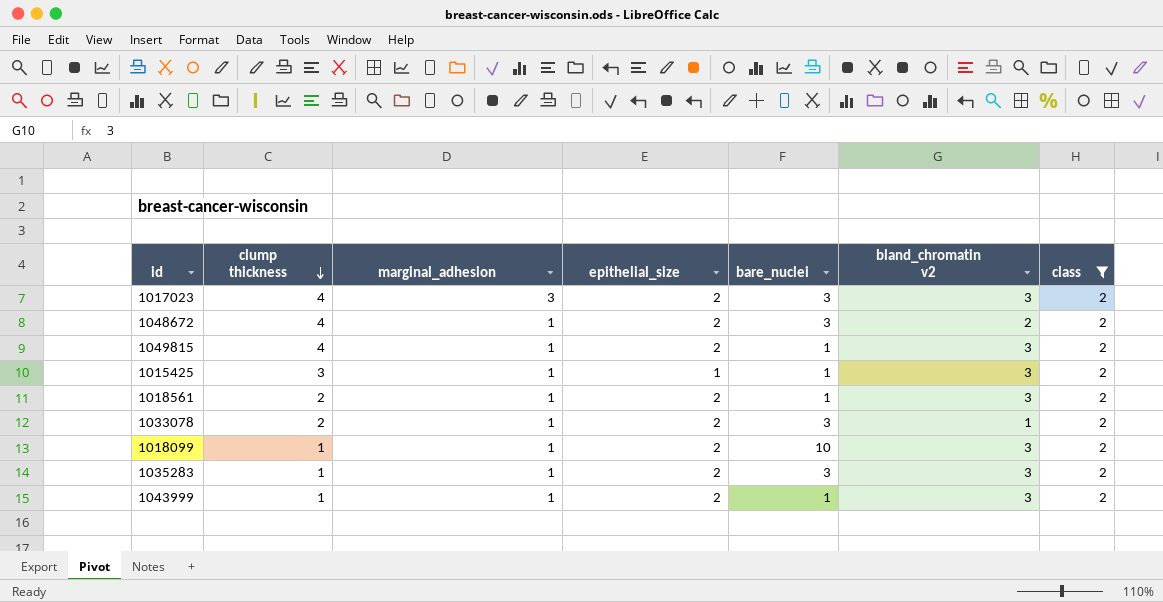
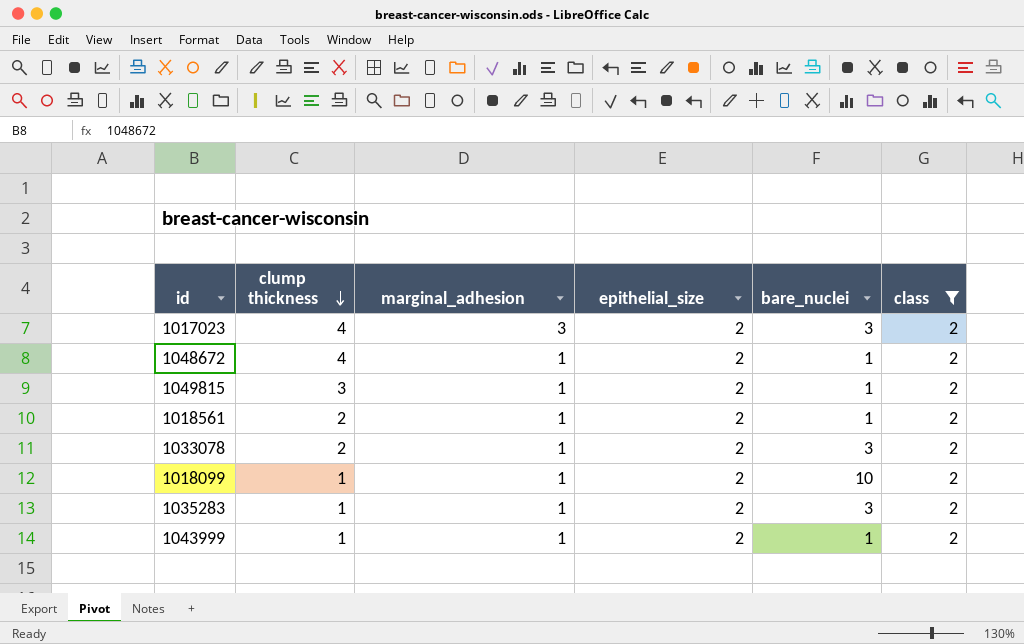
column bland_chromatin v2 | position: 6 -> none
row 1015425: 3 | 1 | 1 | 1 | 3 | 2 -> none
1048672 | bare_nuclei: 3 -> 1
1049815 | clump thickness: 4 -> 3

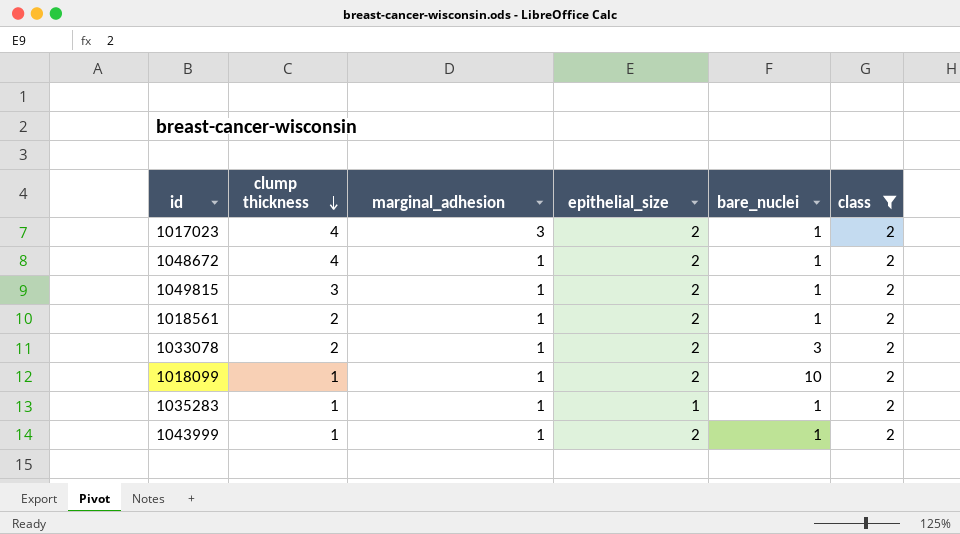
1017023 | bare_nuclei: 3 -> 1
1035283 | epithelial_size: 2 -> 1
1035283 | bare_nuclei: 3 -> 1

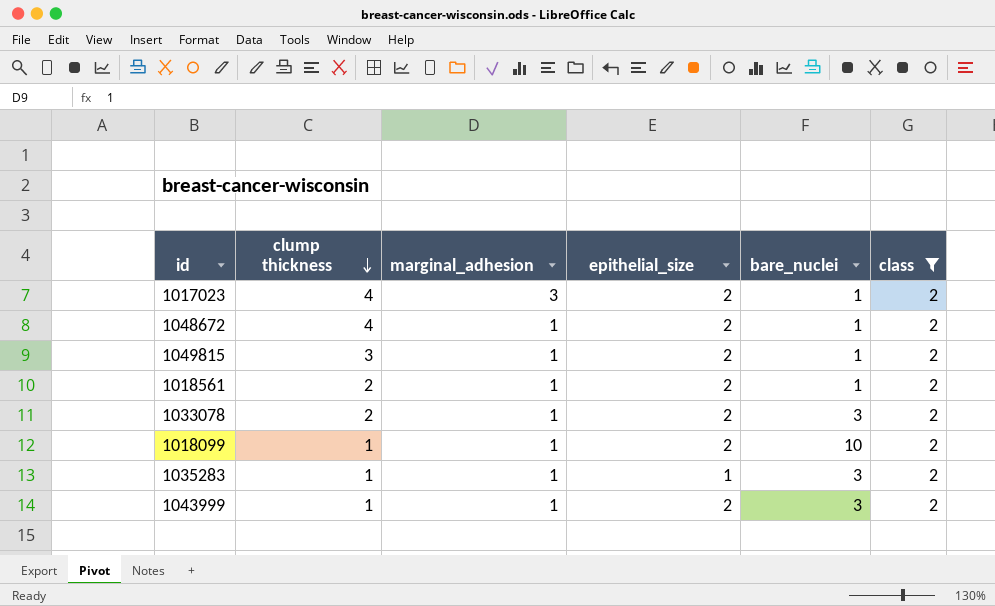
1035283 | bare_nuclei: 1 -> 3
1043999 | bare_nuclei: 1 -> 3

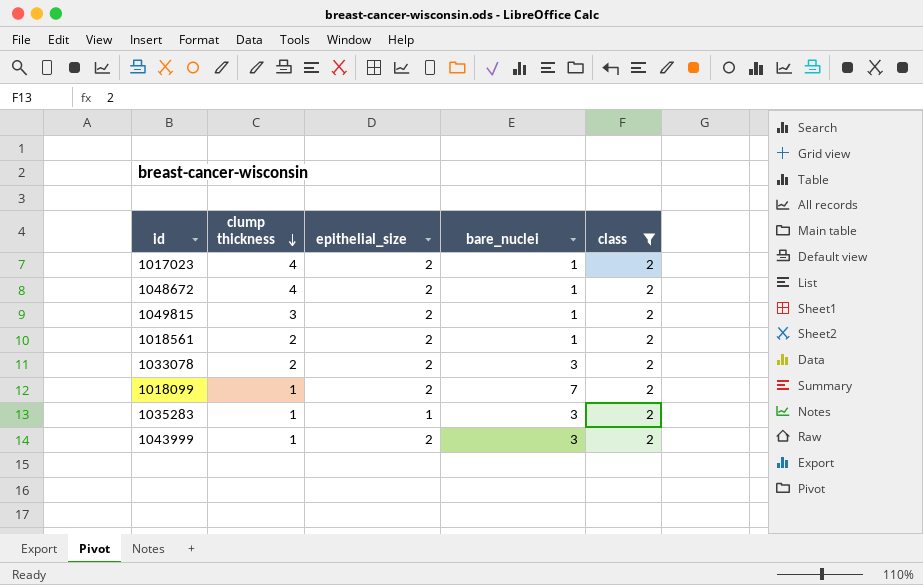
column marginal_adhesion | position: 3 -> none
1018099 | bare_nuclei: 10 -> 7

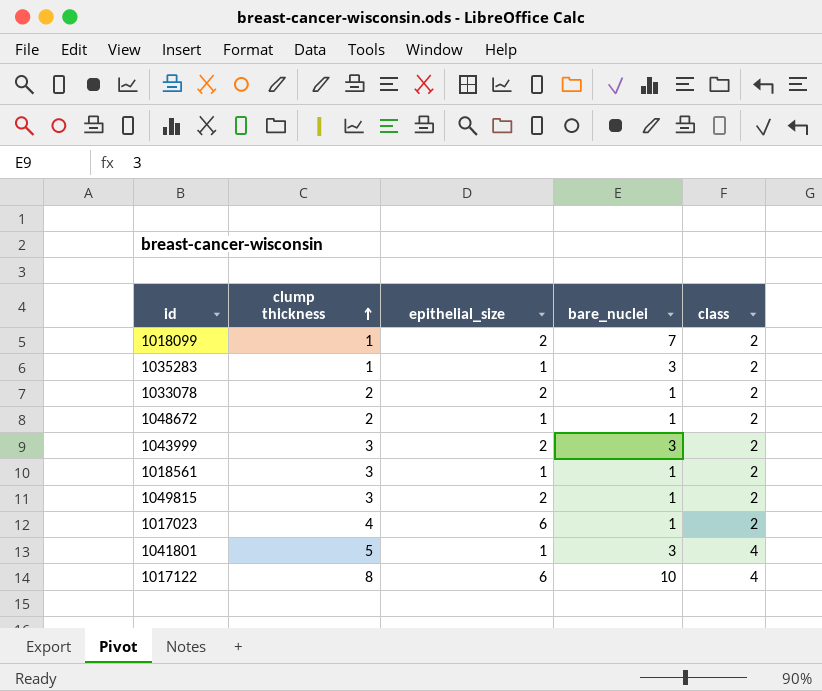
filter: class = 2 -> none
row order: clump thickness descending -> clump thickness ascending
1033078 | bare_nuclei: 3 -> 1
1048672 | clump thickness: 4 -> 2
1048672 | epithelial_size: 2 -> 1
1043999 | clump thickness: 1 -> 3
1018561 | clump thickness: 2 -> 3
1018561 | epithelial_size: 2 -> 1
1017023 | epithelial_size: 2 -> 6

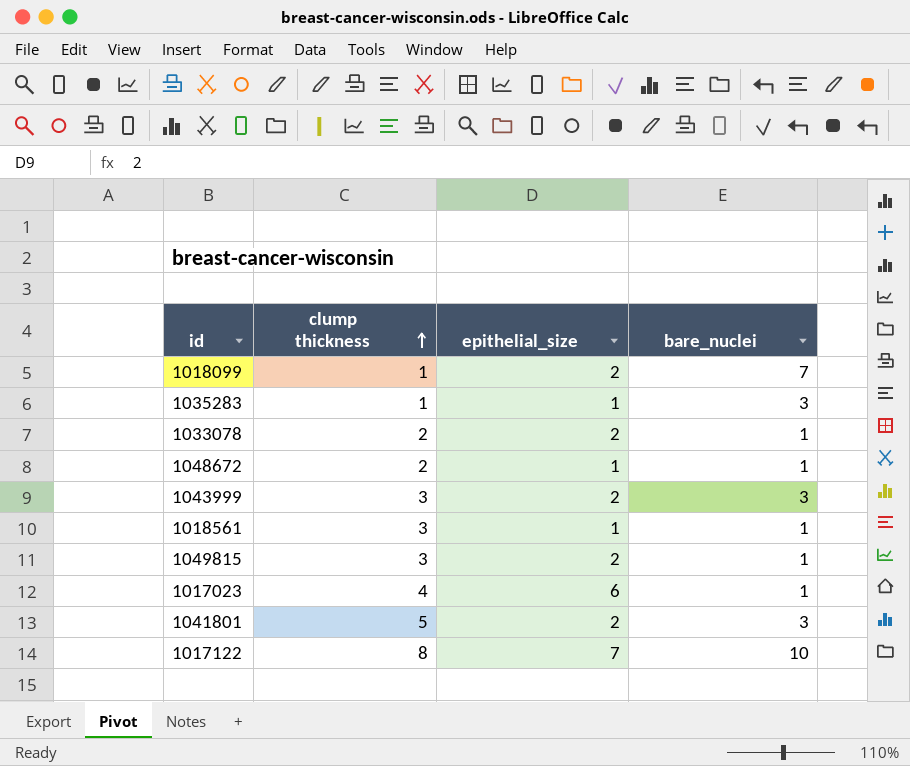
column class | position: 5 -> none
1041801 | epithelial_size: 1 -> 2
1017122 | epithelial_size: 6 -> 7

